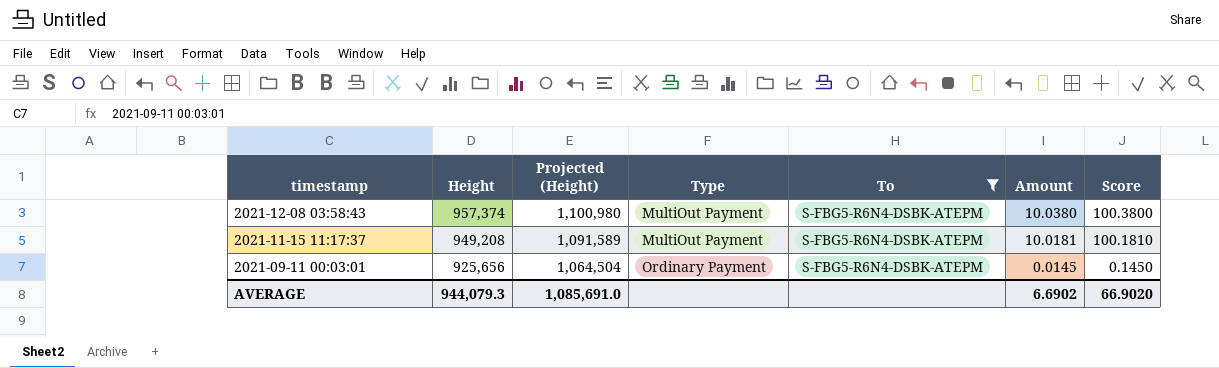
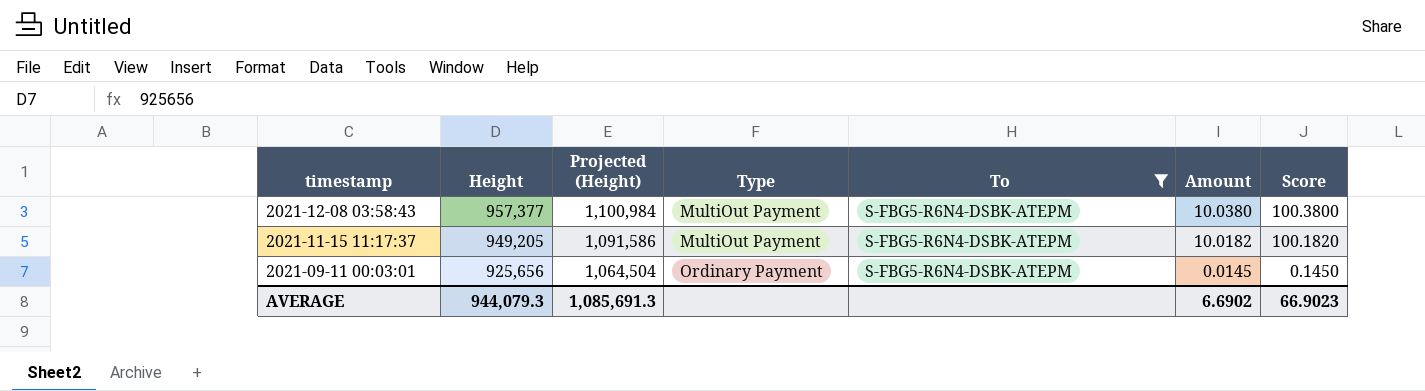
2021-12-08 03:58:43 | Height: 957,374 -> 957,377
2021-12-08 03:58:43 | Projected (Height): 1,100,980 -> 1,100,984
2021-11-15 11:17:37 | Height: 949,208 -> 949,205
2021-11-15 11:17:37 | Projected (Height): 1,091,589 -> 1,091,586
2021-11-15 11:17:37 | Amount: 10.0181 -> 10.0182
2021-11-15 11:17:37 | Score: 100.1810 -> 100.1820
AVERAGE | Projected (Height): 1,085,691.0 -> 1,085,691.3
AVERAGE | Score: 66.9020 -> 66.9023

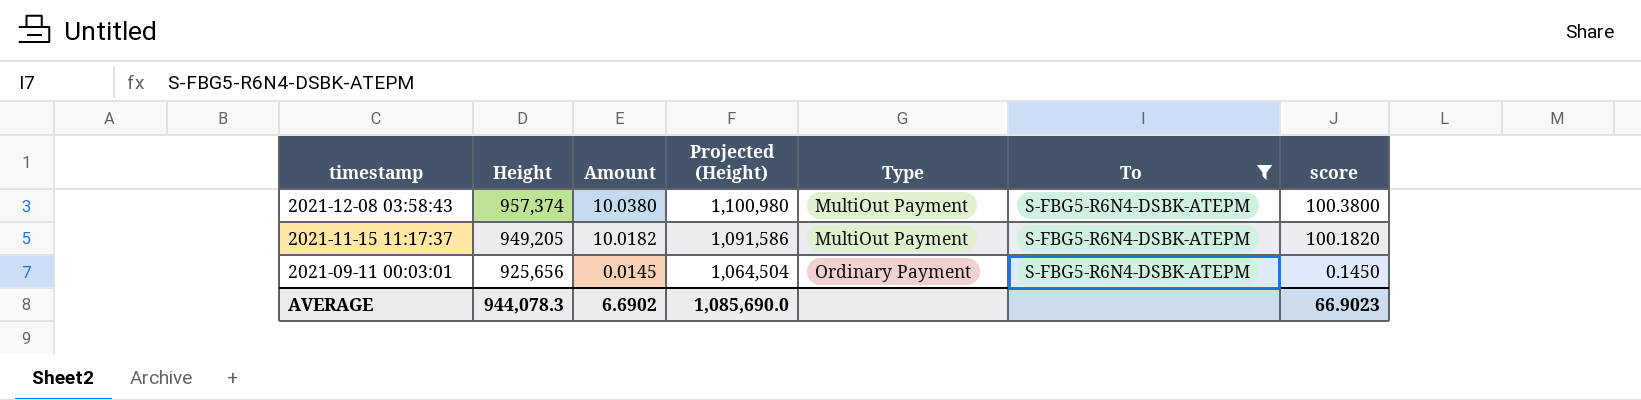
column Amount | position: 6 -> 3
column name: Score -> score
2021-12-08 03:58:43 | Height: 957,377 -> 957,374
2021-12-08 03:58:43 | Projected (Height): 1,100,984 -> 1,100,980
AVERAGE | Height: 944,079.3 -> 944,078.3
AVERAGE | Projected (Height): 1,085,691.3 -> 1,085,690.0

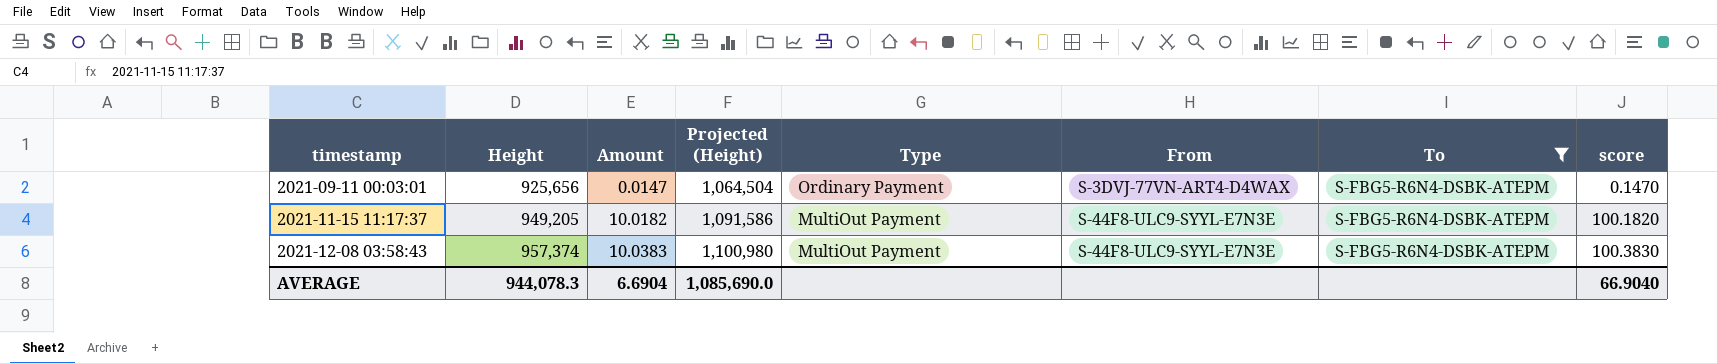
row order: timestamp descending -> timestamp ascending
column From | position: none -> 6
2021-09-11 00:03:01 | Amount: 0.0145 -> 0.0147
2021-09-11 00:03:01 | score: 0.1450 -> 0.1470
2021-12-08 03:58:43 | Amount: 10.0380 -> 10.0383
2021-12-08 03:58:43 | score: 100.3800 -> 100.3830
AVERAGE | Amount: 6.6902 -> 6.6904
AVERAGE | score: 66.9023 -> 66.9040

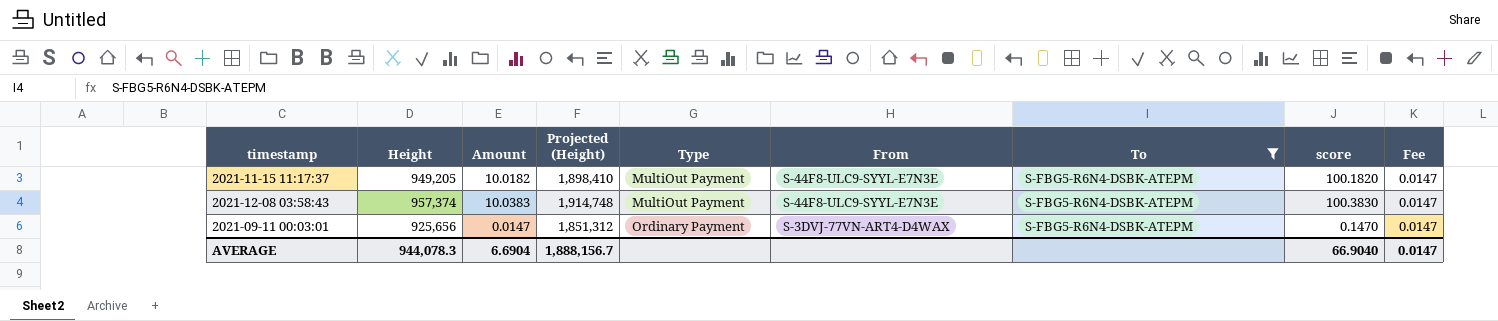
row order: timestamp ascending -> Type ascending
column Projected (Height) | formula: [Height] * 1.15 -> [Height] * 2
column Fee | position: none -> 9
AVERAGE | Projected (Height): 1,085,690.0 -> 1,888,156.7

